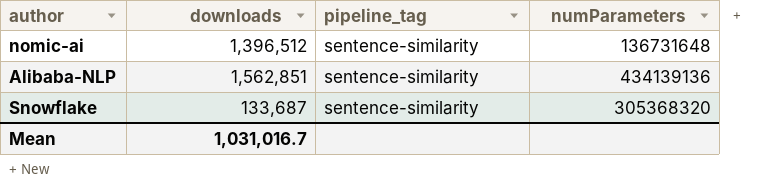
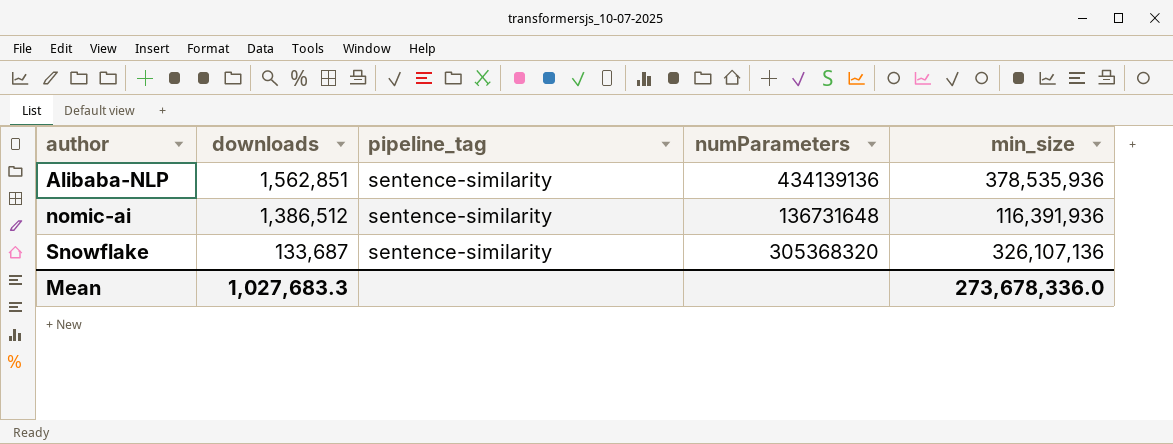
row order: none -> author ascending
column min_size | position: none -> 5
nomic-ai | downloads: 1,396,512 -> 1,386,512
Mean | downloads: 1,031,016.7 -> 1,027,683.3

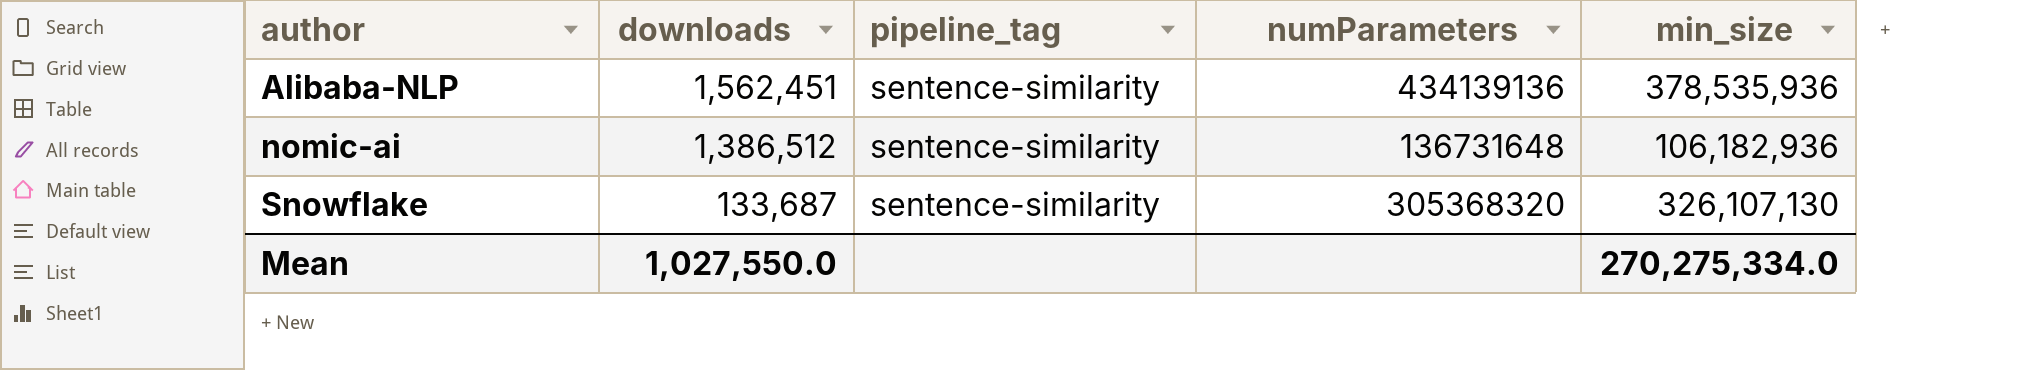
Alibaba-NLP | downloads: 1,562,851 -> 1,562,451
nomic-ai | min_size: 116,391,936 -> 106,182,936
Snowflake | min_size: 326,107,136 -> 326,107,130
Mean | downloads: 1,027,683.3 -> 1,027,550.0
Mean | min_size: 273,678,336.0 -> 270,275,334.0

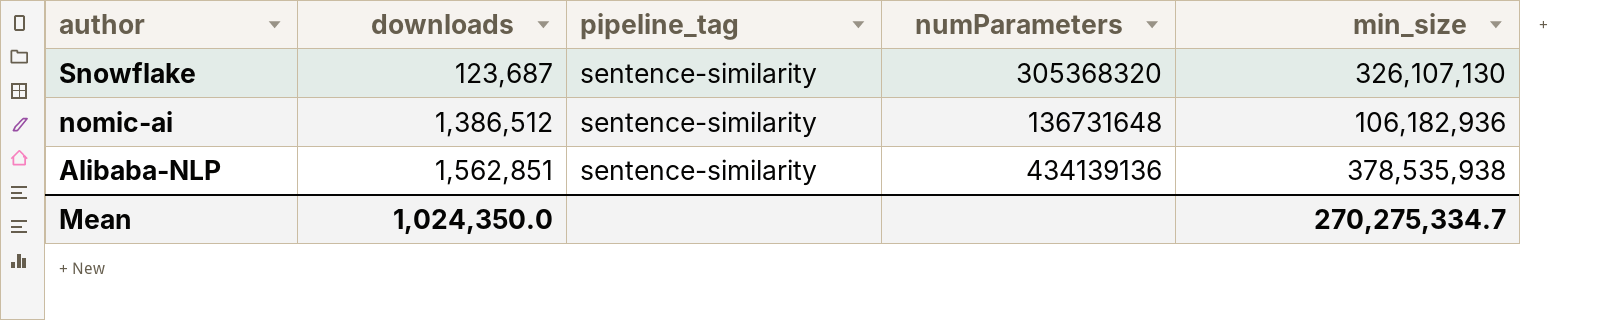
row order: author ascending -> author descending
Snowflake | downloads: 133,687 -> 123,687
Alibaba-NLP | downloads: 1,562,451 -> 1,562,851
Alibaba-NLP | min_size: 378,535,936 -> 378,535,938
Mean | downloads: 1,027,550.0 -> 1,024,350.0
Mean | min_size: 270,275,334.0 -> 270,275,334.7

